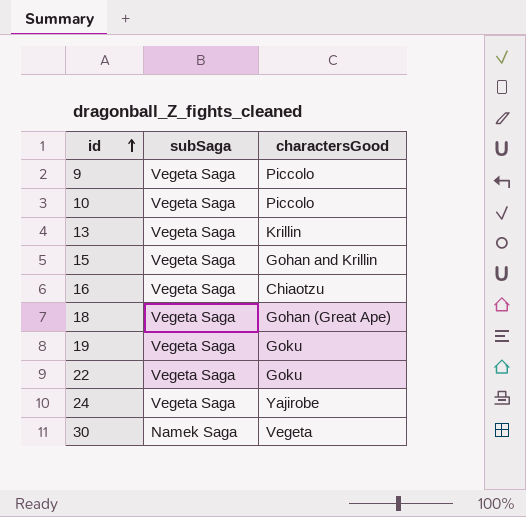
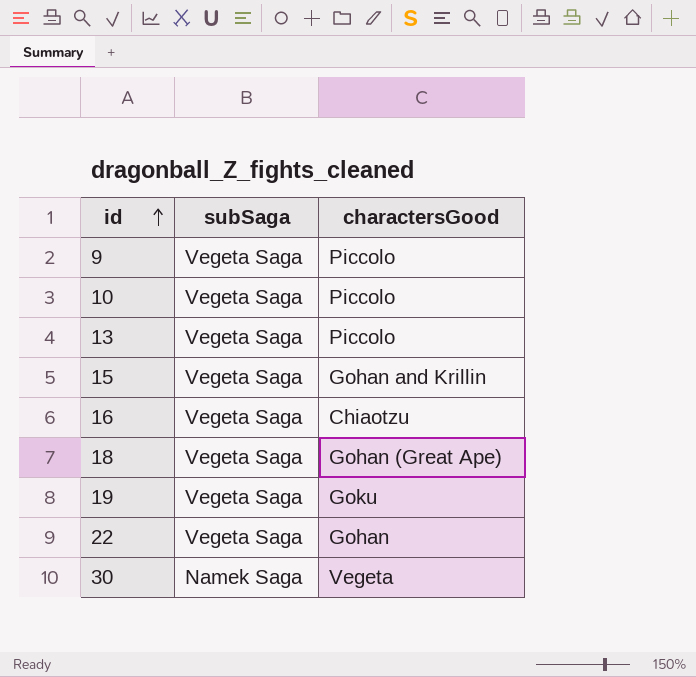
row 24: Vegeta Saga | Yajirobe -> none
13 | charactersGood: Krillin -> Piccolo
22 | charactersGood: Goku -> Gohan

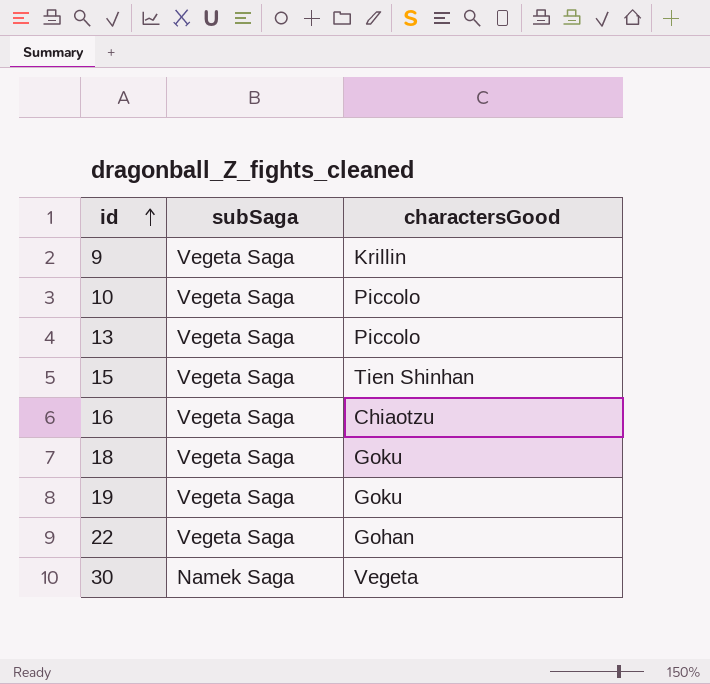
9 | charactersGood: Piccolo -> Krillin
15 | charactersGood: Gohan and Krillin -> Tien Shinhan
18 | charactersGood: Gohan (Great Ape) -> Goku

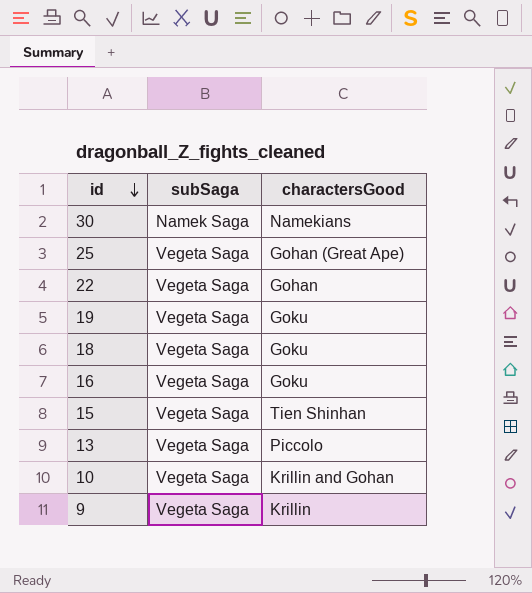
row order: id ascending -> id descending
30 | charactersGood: Vegeta -> Namekians
row 25: none -> Vegeta Saga | Gohan (Great Ape)
16 | charactersGood: Chiaotzu -> Goku
10 | charactersGood: Piccolo -> Krillin and Gohan

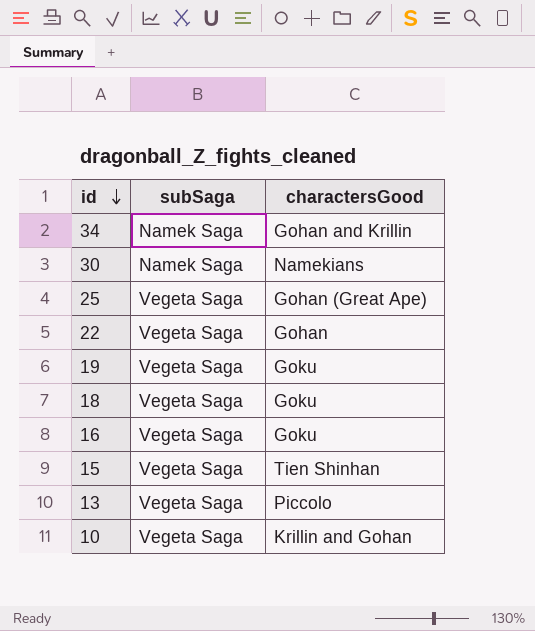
row 9: Vegeta Saga | Krillin -> none
row 34: none -> Namek Saga | Gohan and Krillin

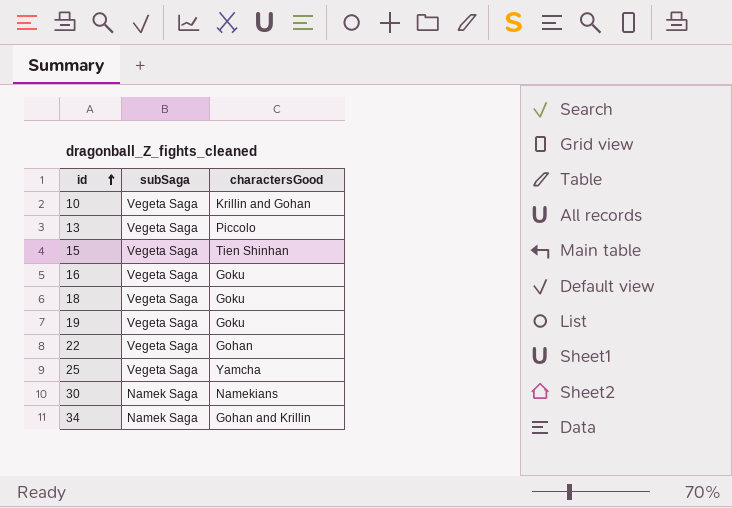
row order: id descending -> id ascending
25 | charactersGood: Gohan (Great Ape) -> Yamcha

